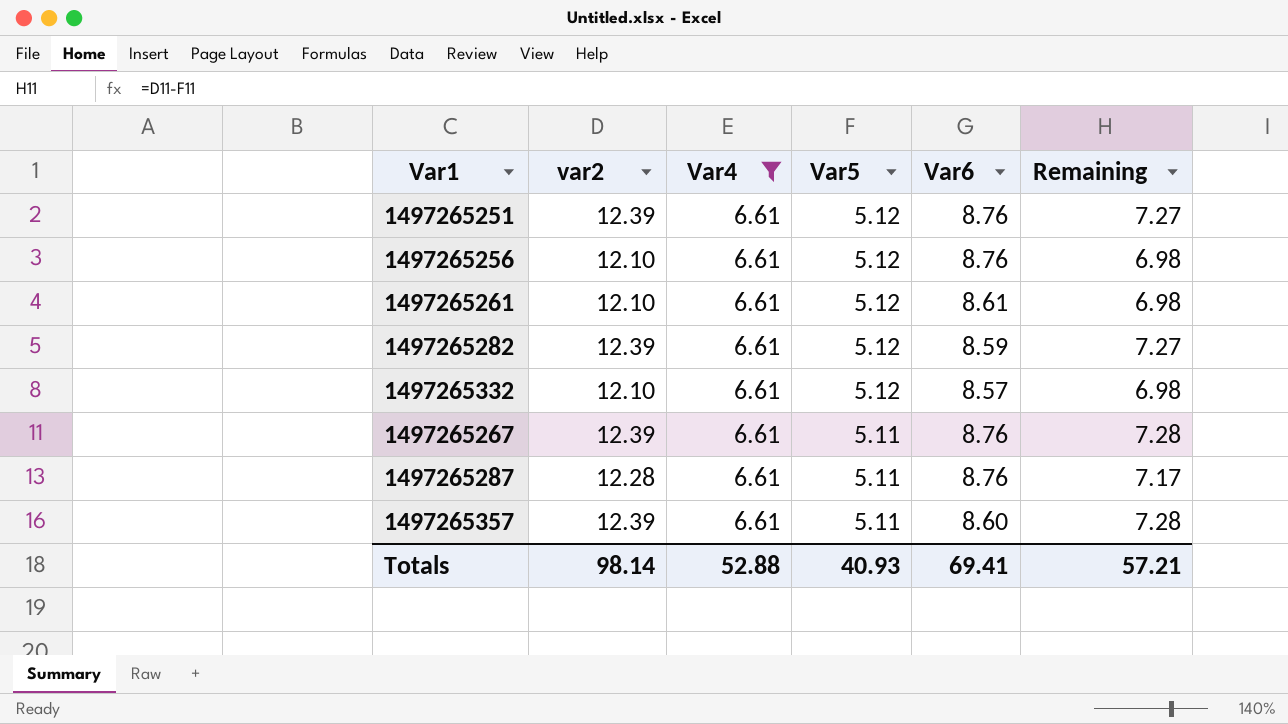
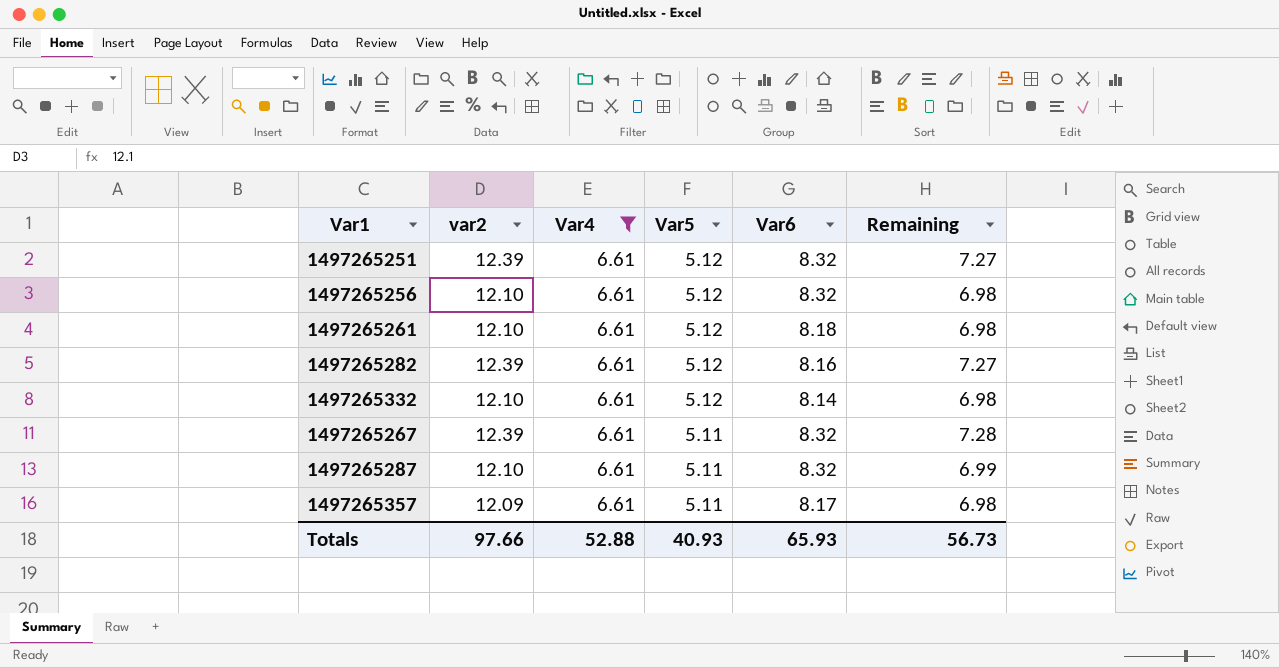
1497265251 | Var6: 8.76 -> 8.32
1497265256 | Var6: 8.76 -> 8.32
1497265261 | Var6: 8.61 -> 8.18
1497265282 | Var6: 8.59 -> 8.16
1497265332 | Var6: 8.57 -> 8.14
1497265267 | Var6: 8.76 -> 8.32
1497265287 | var2: 12.28 -> 12.10
1497265287 | Var6: 8.76 -> 8.32
1497265287 | Remaining: 7.17 -> 6.99
1497265357 | var2: 12.39 -> 12.09
1497265357 | Var6: 8.60 -> 8.17
1497265357 | Remaining: 7.28 -> 6.98
Totals | var2: 98.14 -> 97.66
Totals | Var6: 69.41 -> 65.93
Totals | Remaining: 57.21 -> 56.73

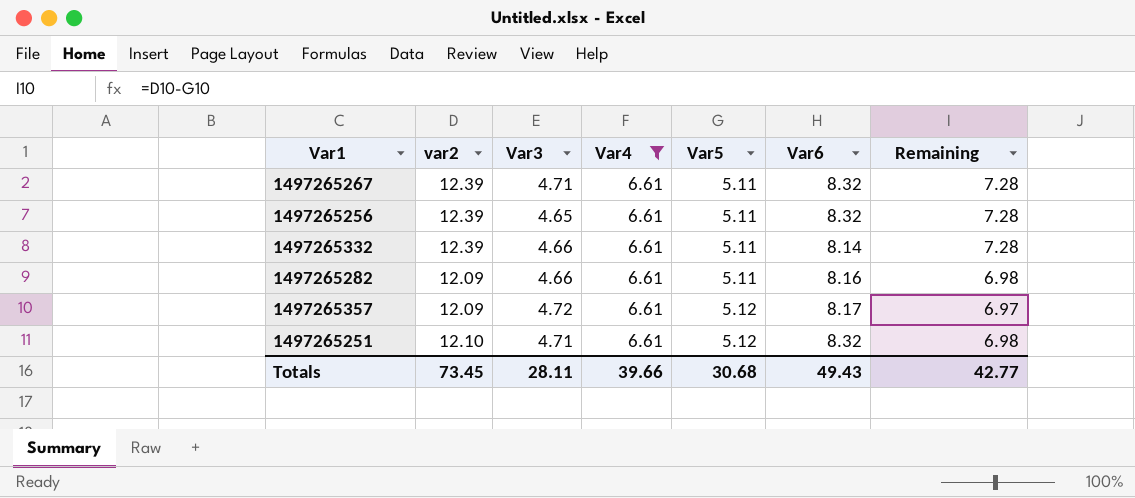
row order: Var5 descending -> Var5 ascending
column Var3 | position: none -> 3
row 1497265261: 12.10 | 6.61 | 5.12 | 8.18 | 6.98 -> none
row 1497265287: 12.10 | 6.61 | 5.11 | 8.32 | 6.99 -> none
1497265256 | var2: 12.10 -> 12.39
1497265256 | Var5: 5.12 -> 5.11
1497265256 | Remaining: 6.98 -> 7.28
1497265332 | var2: 12.10 -> 12.39
1497265332 | Var5: 5.12 -> 5.11
1497265332 | Remaining: 6.98 -> 7.28
1497265282 | var2: 12.39 -> 12.09
1497265282 | Var5: 5.12 -> 5.11
1497265282 | Remaining: 7.27 -> 6.98
1497265357 | Var5: 5.11 -> 5.12
1497265357 | Remaining: 6.98 -> 6.97
1497265251 | var2: 12.39 -> 12.10
1497265251 | Remaining: 7.27 -> 6.98
Totals | var2: 97.66 -> 73.45
Totals | Var4: 52.88 -> 39.66
Totals | Var5: 40.93 -> 30.68
Totals | Var6: 65.93 -> 49.43
Totals | Remaining: 56.73 -> 42.77

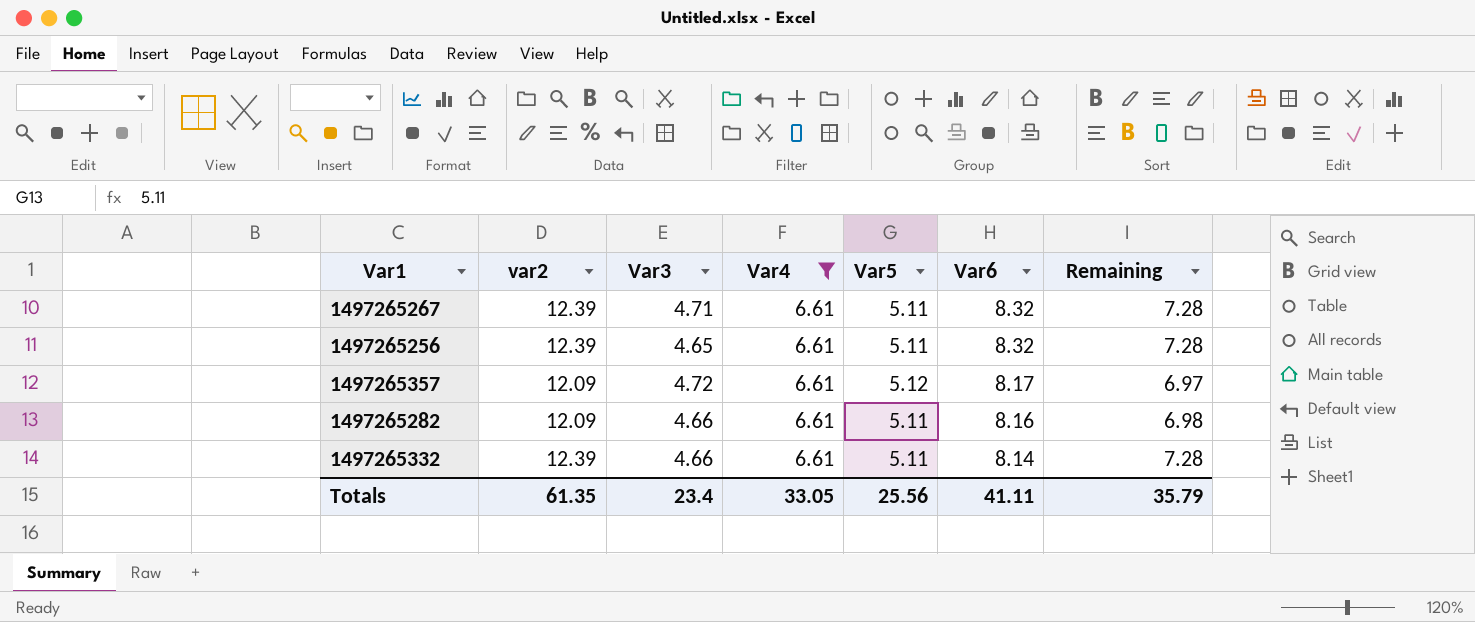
row order: Var5 ascending -> Var6 descending
row 1497265251: 12.10 | 4.71 | 6.61 | 5.12 | 8.32 | 6.98 -> none
Totals | var2: 73.45 -> 61.35
Totals | Var3: 28.11 -> 23.4
Totals | Var4: 39.66 -> 33.05
Totals | Var5: 30.68 -> 25.56
Totals | Var6: 49.43 -> 41.11
Totals | Remaining: 42.77 -> 35.79

